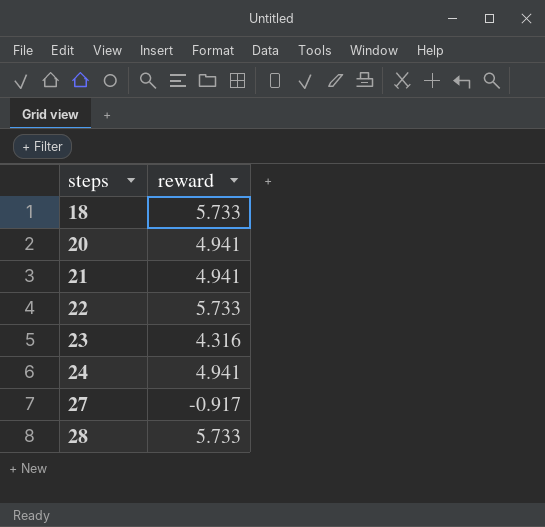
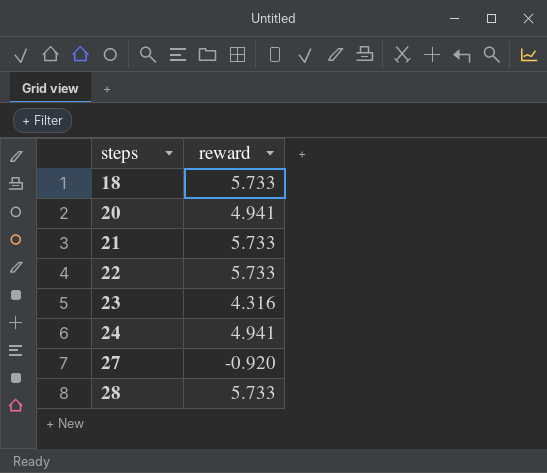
21 | reward: 4.941 -> 5.733
27 | reward: -0.917 -> -0.920

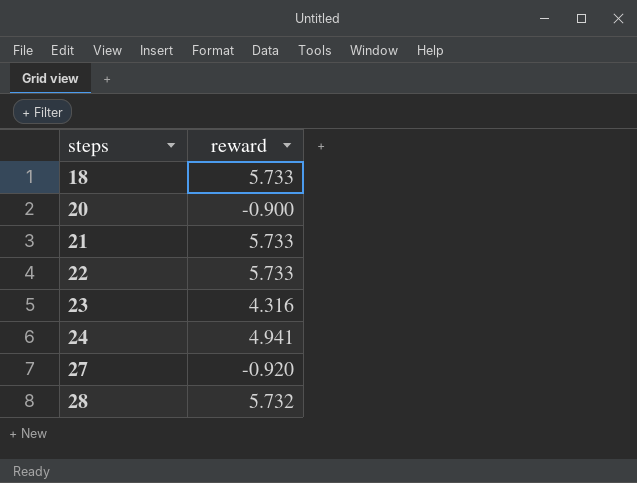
20 | reward: 4.941 -> -0.900
28 | reward: 5.733 -> 5.732

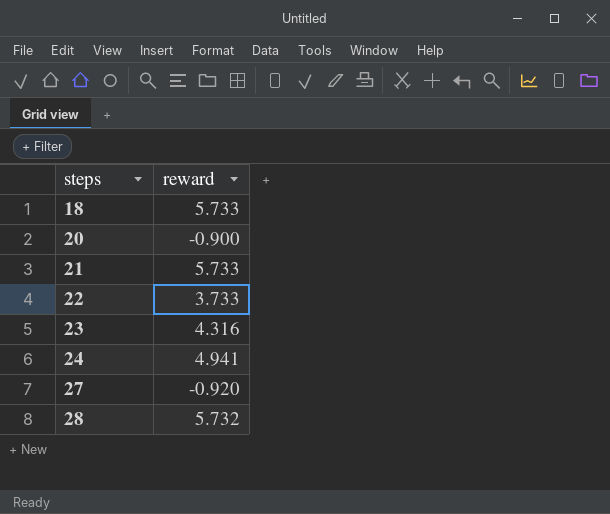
22 | reward: 5.733 -> 3.733

